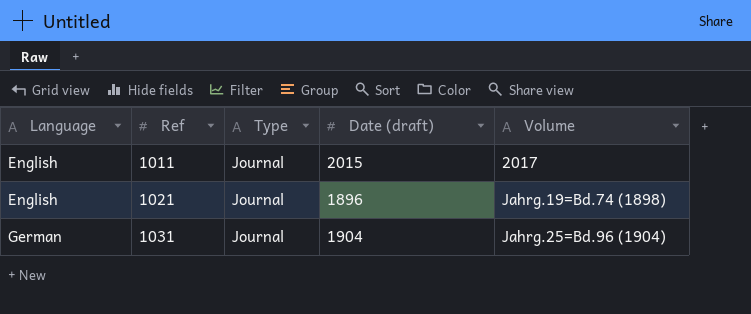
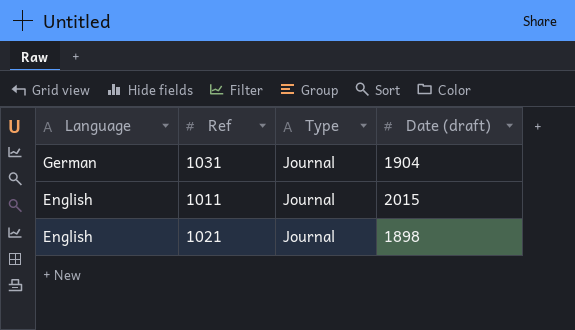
row order: Language ascending -> Language descending
column Volume | position: 5 -> none
1021 | Date (draft): 1896 -> 1898

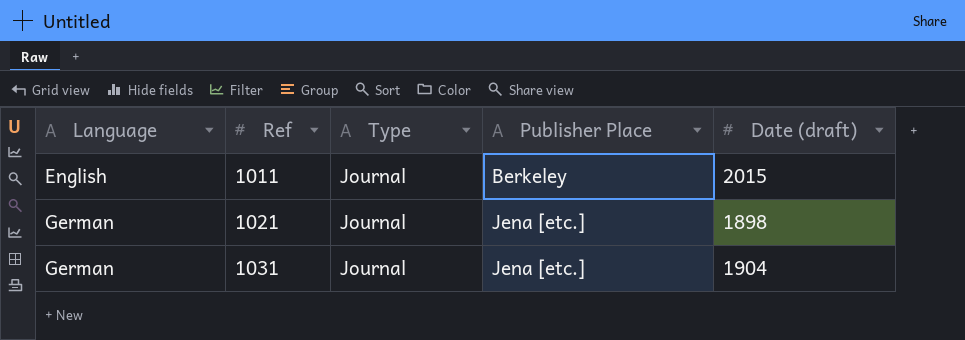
row order: Language descending -> Language ascending
column Publisher Place | position: none -> 4
1021 | Language: English -> German

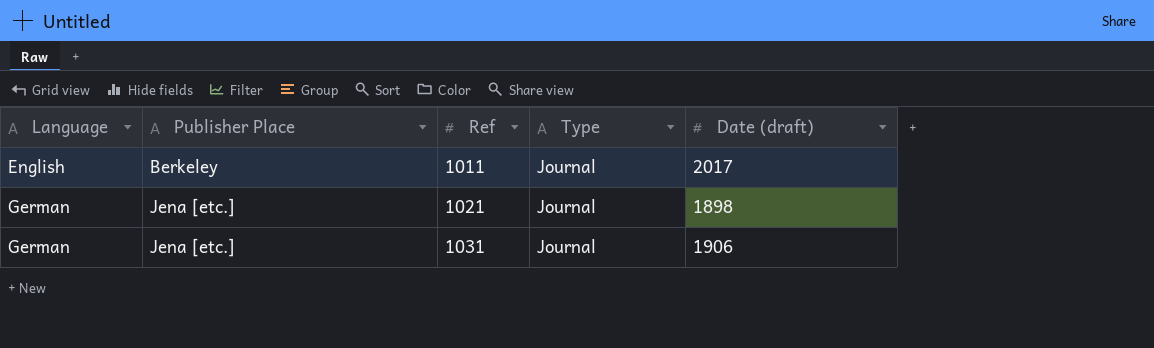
column Publisher Place | position: 4 -> 2
1011 | Date (draft): 2015 -> 2017
1031 | Date (draft): 1904 -> 1906

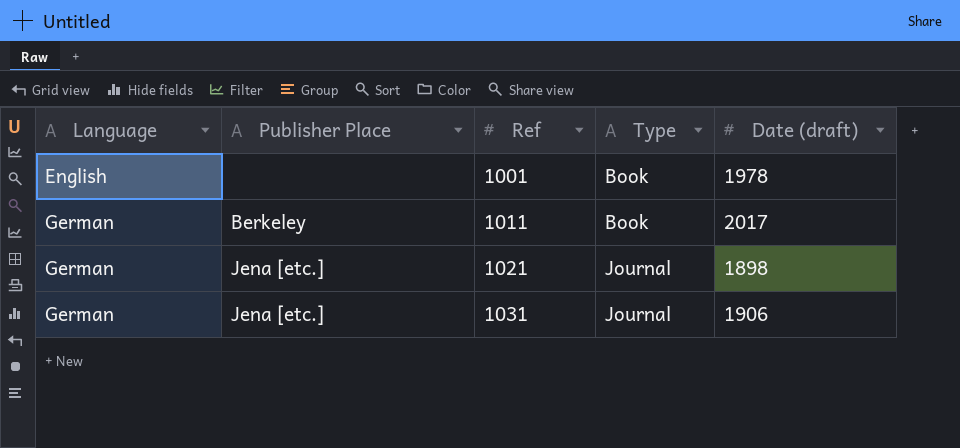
row 1001: none -> English | none | Book | 1978
1011 | Language: English -> German
1011 | Type: Journal -> Book

